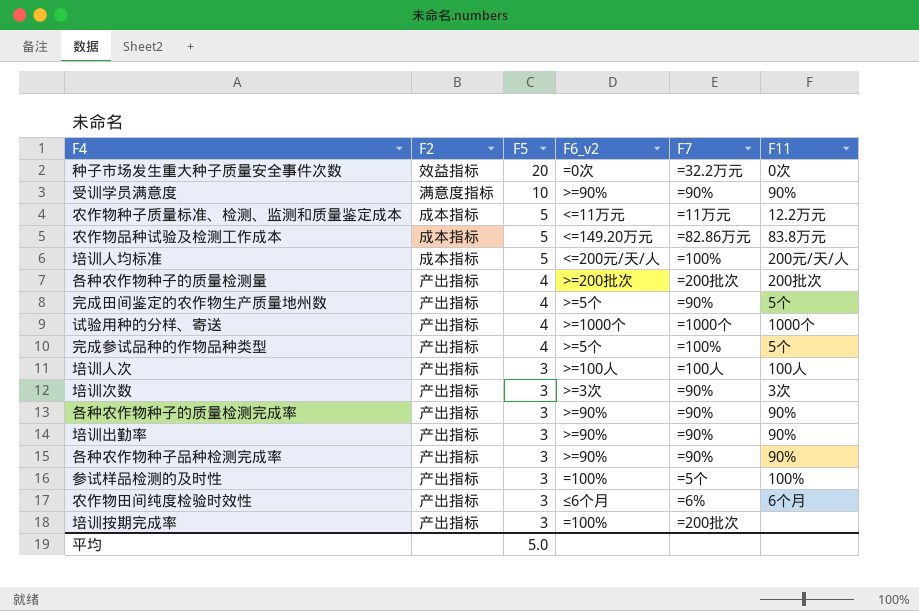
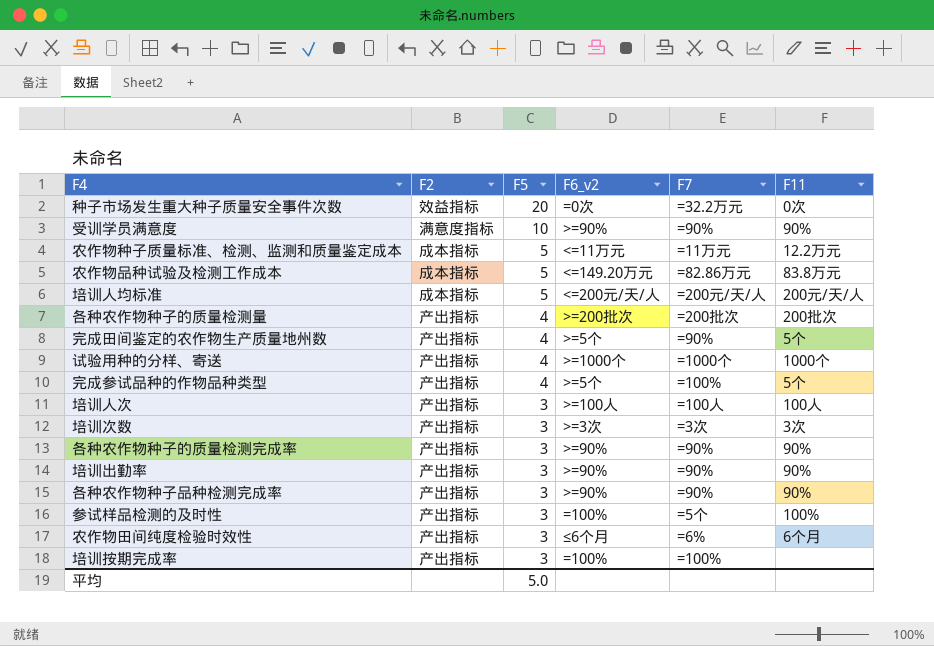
培训人均标准 | F7: =100% -> =200元/天/人
培训次数 | F7: =90% -> =3次
培训按期完成率 | F7: =200批次 -> =100%

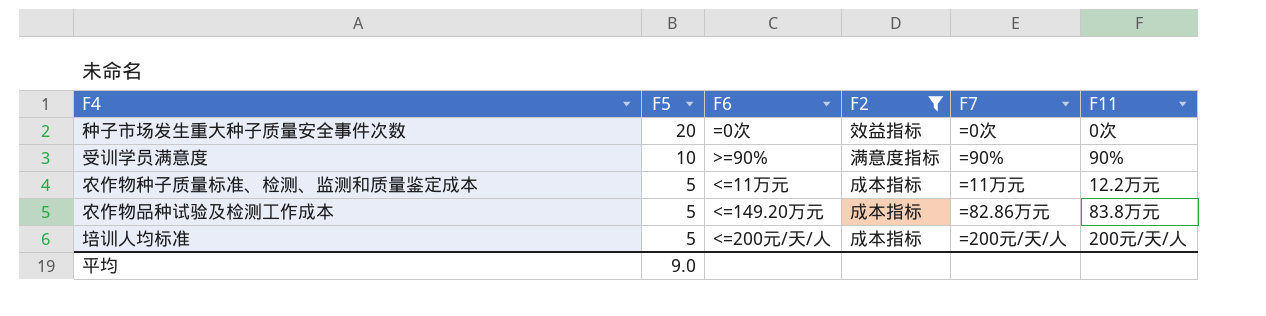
filter: none -> F2 != 产出指标
column name: F6_v2 -> F6
column F2 | position: 2 -> 4
种子市场发生重大种子质量安全事件次数 | F7: =32.2万元 -> =0次
平均 | F5: 5.0 -> 9.0

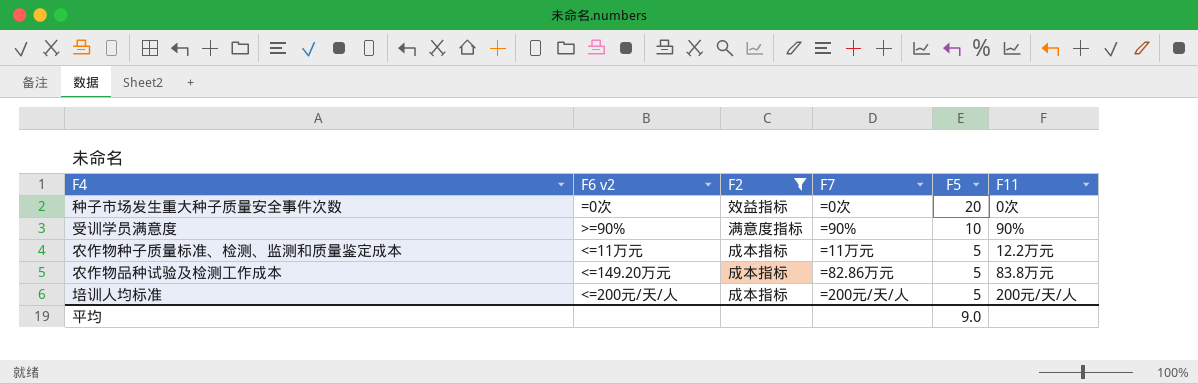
column name: F6 -> F6 v2
column F5 | position: 2 -> 5

